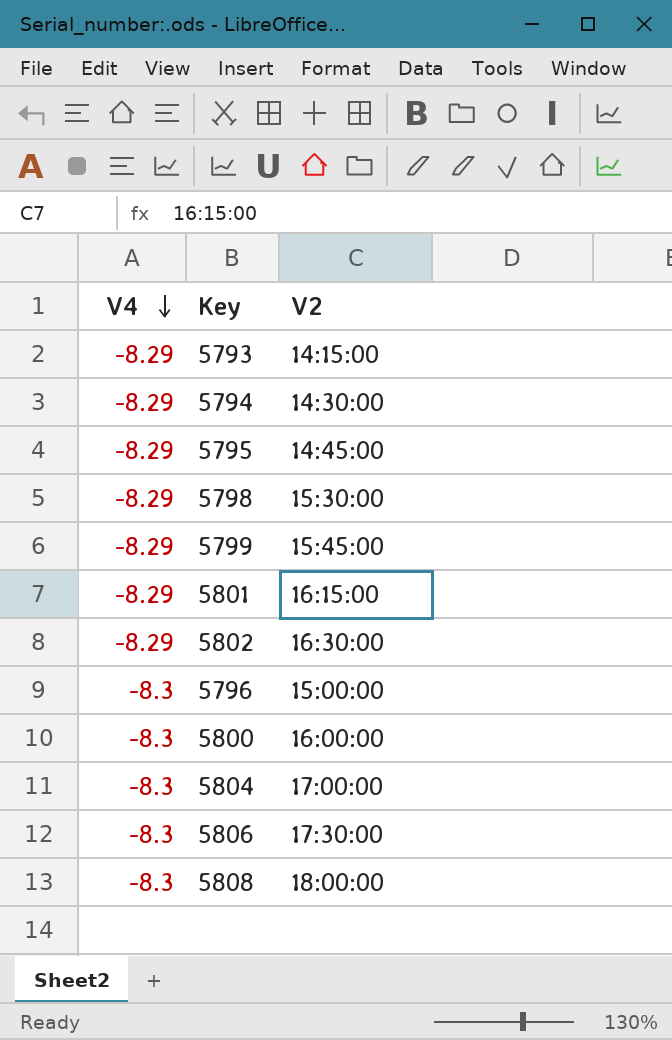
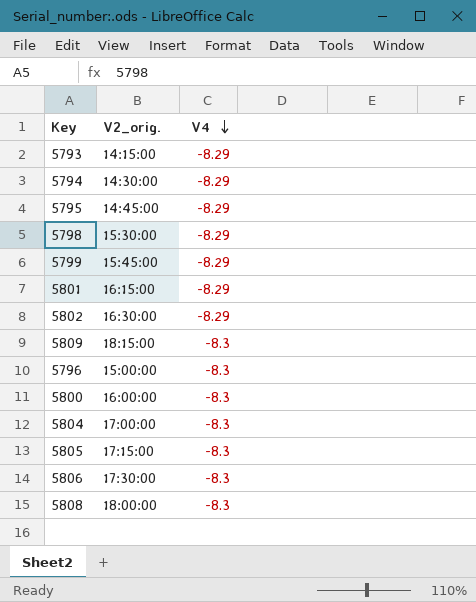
column name: V2 -> V2_orig.
column V4 | position: 1 -> 3
row 5809: none -> 18:15:00 | -8.3
row 5805: none -> 17:15:00 | -8.3

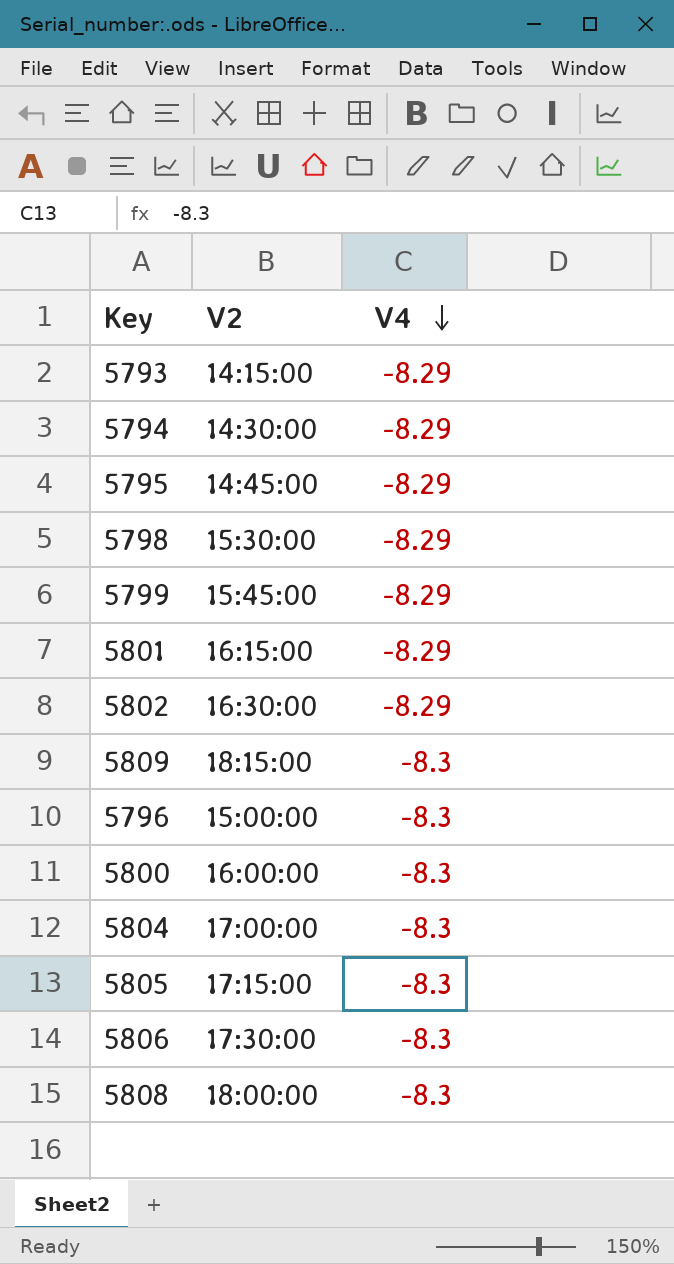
column name: V2_orig. -> V2

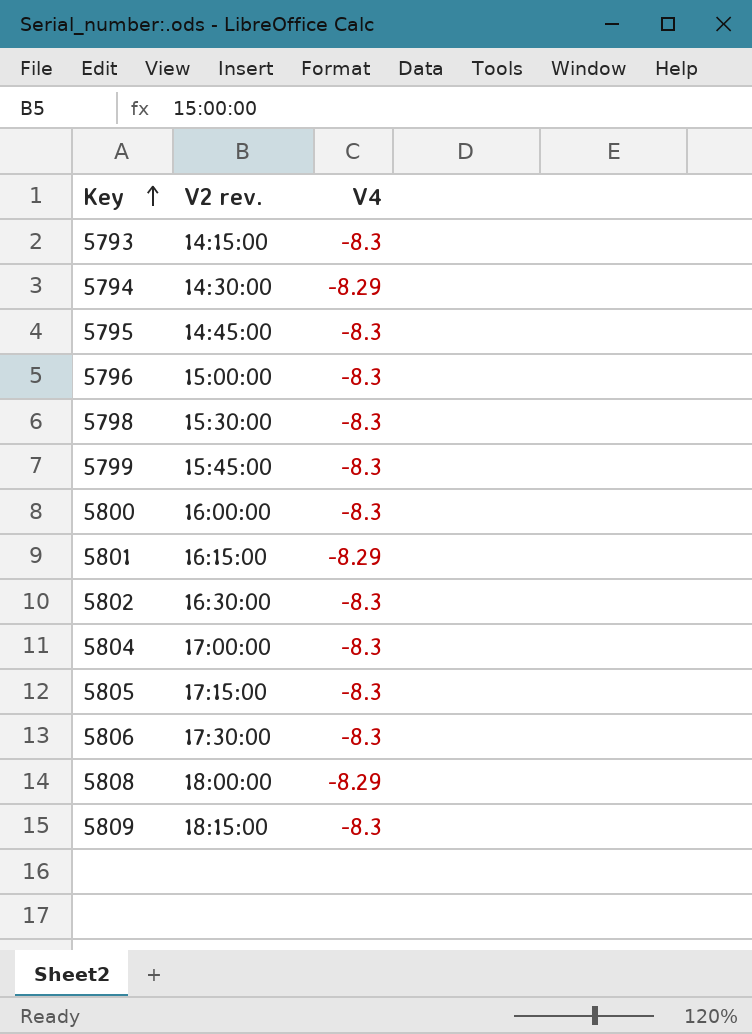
row order: V4 descending -> Key ascending
column name: V2 -> V2 rev.
5793 | V4: -8.29 -> -8.3
5795 | V4: -8.29 -> -8.3
5798 | V4: -8.29 -> -8.3
5799 | V4: -8.29 -> -8.3
5802 | V4: -8.29 -> -8.3
5808 | V4: -8.3 -> -8.29

